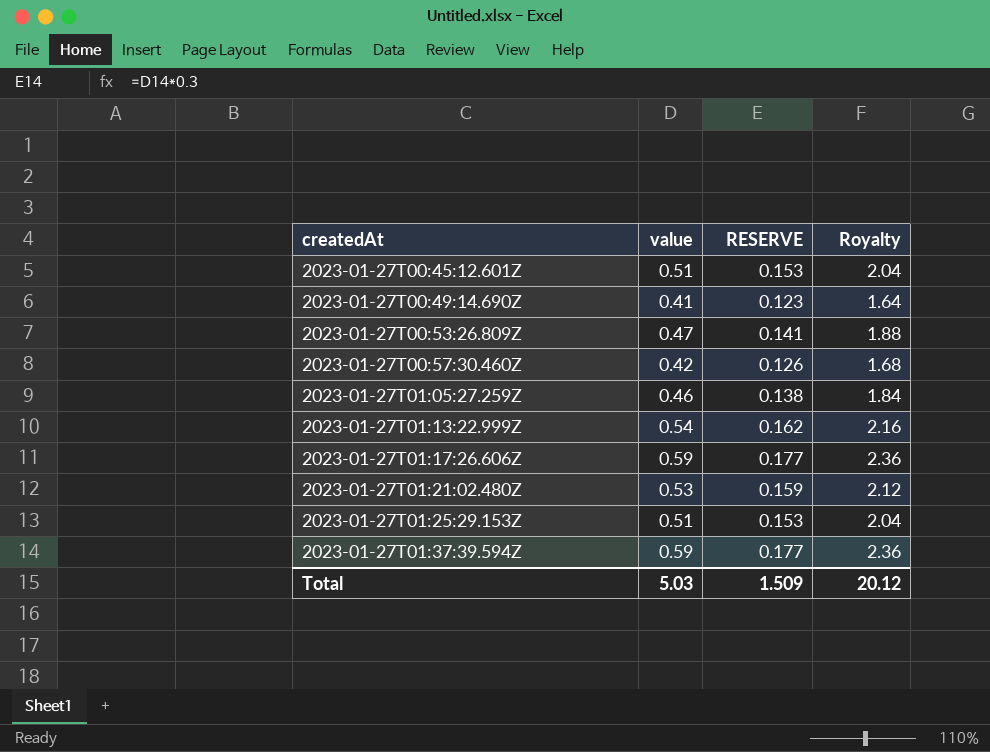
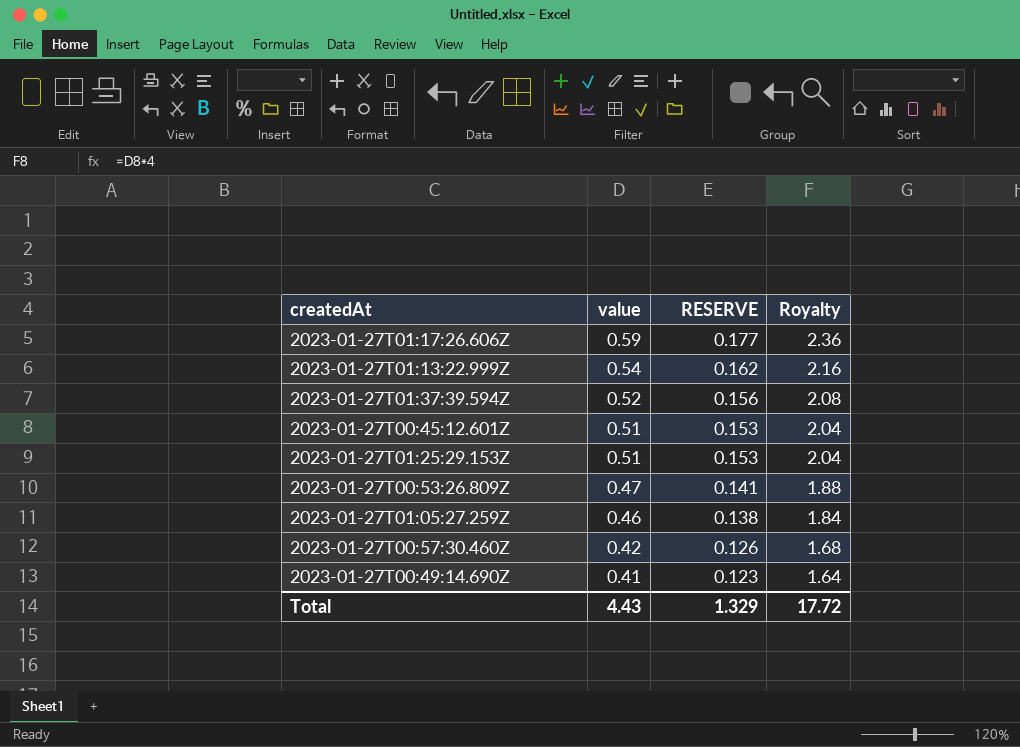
row order: createdAt ascending -> value descending
row 2023-01-27T01:21:02.480Z: 0.53 | 0.159 | 2.12 -> none
2023-01-27T01:37:39.594Z | value: 0.59 -> 0.52
2023-01-27T01:37:39.594Z | RESERVE: 0.177 -> 0.156
2023-01-27T01:37:39.594Z | Royalty: 2.36 -> 2.08
Total | value: 5.03 -> 4.43
Total | RESERVE: 1.509 -> 1.329
Total | Royalty: 20.12 -> 17.72

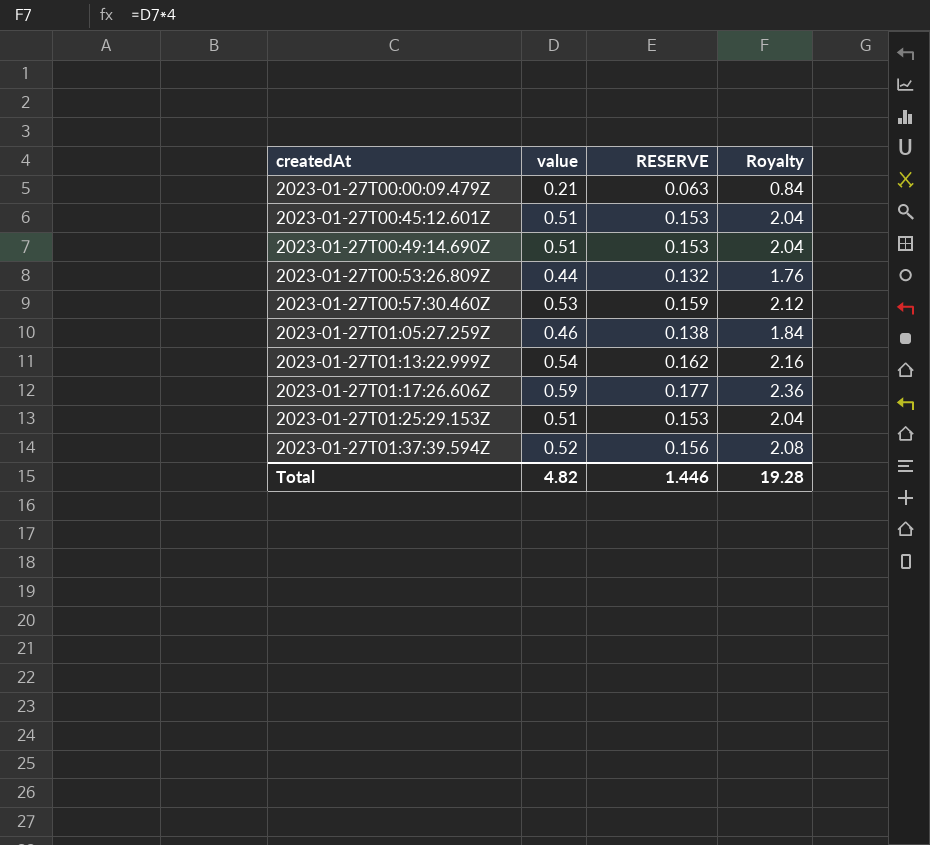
row order: value descending -> createdAt ascending
row 2023-01-27T00:00:09.479Z: none -> 0.21 | 0.063 | 0.84
2023-01-27T00:49:14.690Z | value: 0.41 -> 0.51
2023-01-27T00:49:14.690Z | RESERVE: 0.123 -> 0.153
2023-01-27T00:49:14.690Z | Royalty: 1.64 -> 2.04
2023-01-27T00:53:26.809Z | value: 0.47 -> 0.44
2023-01-27T00:53:26.809Z | RESERVE: 0.141 -> 0.132
2023-01-27T00:53:26.809Z | Royalty: 1.88 -> 1.76
2023-01-27T00:57:30.460Z | value: 0.42 -> 0.53
2023-01-27T00:57:30.460Z | RESERVE: 0.126 -> 0.159
2023-01-27T00:57:30.460Z | Royalty: 1.68 -> 2.12
Total | value: 4.43 -> 4.82
Total | RESERVE: 1.329 -> 1.446
Total | Royalty: 17.72 -> 19.28

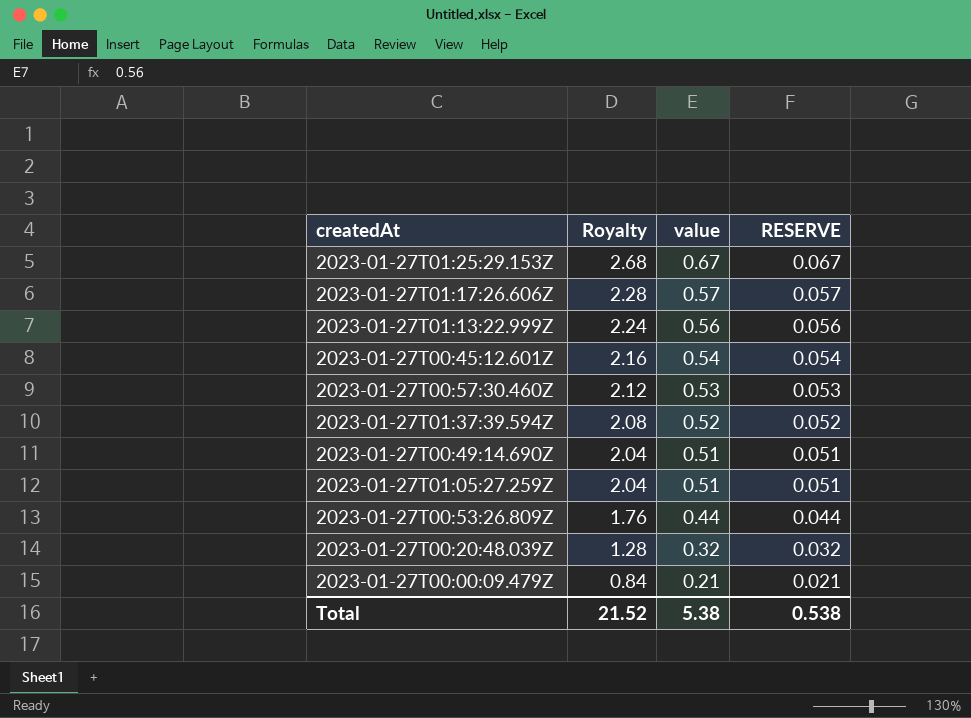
row order: createdAt ascending -> Royalty descending
column Royalty | position: 4 -> 2
column RESERVE | formula: [value] * 0.3 -> [value] * 0.1
2023-01-27T01:25:29.153Z | Royalty: 2.04 -> 2.68
2023-01-27T01:25:29.153Z | value: 0.51 -> 0.67
2023-01-27T01:17:26.606Z | Royalty: 2.36 -> 2.28
2023-01-27T01:17:26.606Z | value: 0.59 -> 0.57
2023-01-27T01:13:22.999Z | Royalty: 2.16 -> 2.24
2023-01-27T01:13:22.999Z | value: 0.54 -> 0.56
2023-01-27T00:45:12.601Z | Royalty: 2.04 -> 2.16
2023-01-27T00:45:12.601Z | value: 0.51 -> 0.54
2023-01-27T01:05:27.259Z | Royalty: 1.84 -> 2.04
2023-01-27T01:05:27.259Z | value: 0.46 -> 0.51
row 2023-01-27T00:20:48.039Z: none -> 1.28 | 0.32 | 0.032
Total | Royalty: 19.28 -> 21.52
Total | value: 4.82 -> 5.38
Total | RESERVE: 1.446 -> 0.538

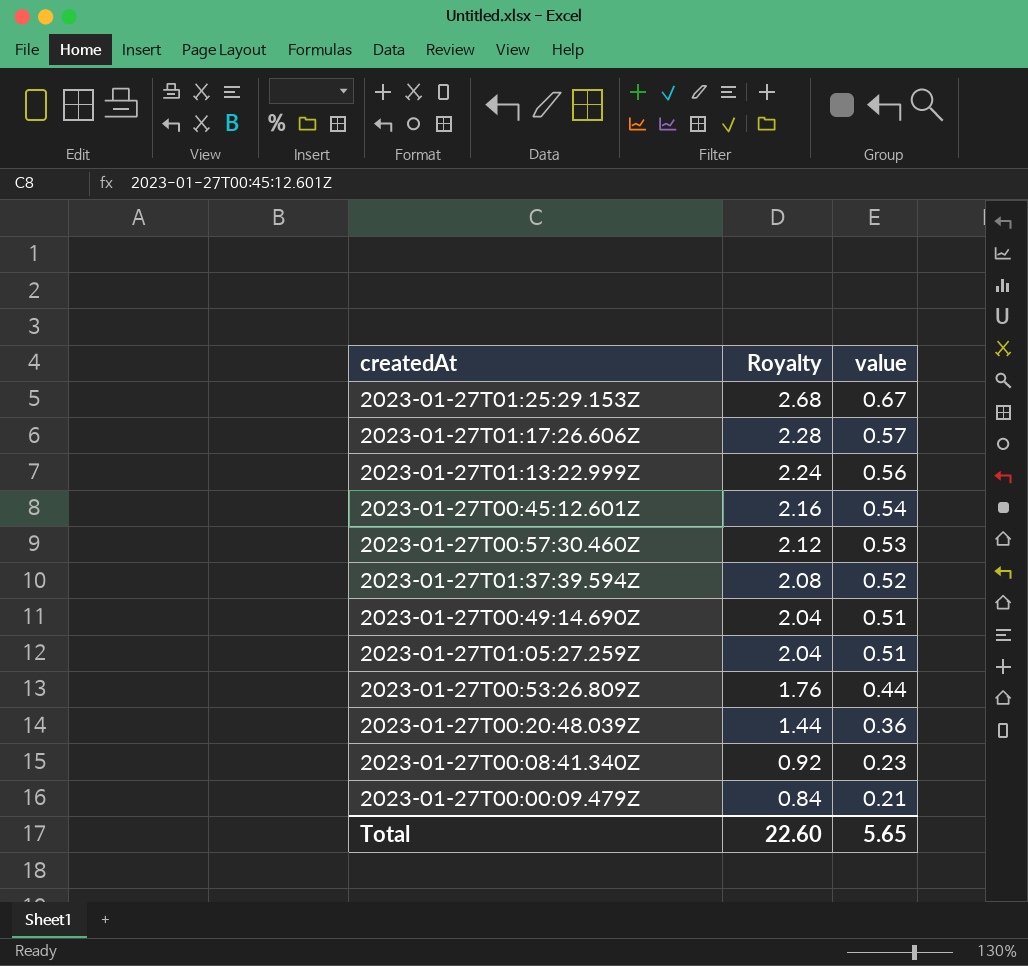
column RESERVE | formula: [value] * 0.1 -> none
2023-01-27T00:20:48.039Z | Royalty: 1.28 -> 1.44
2023-01-27T00:20:48.039Z | value: 0.32 -> 0.36
row 2023-01-27T00:08:41.340Z: none -> 0.92 | 0.23
Total | Royalty: 21.52 -> 22.60
Total | value: 5.38 -> 5.65

